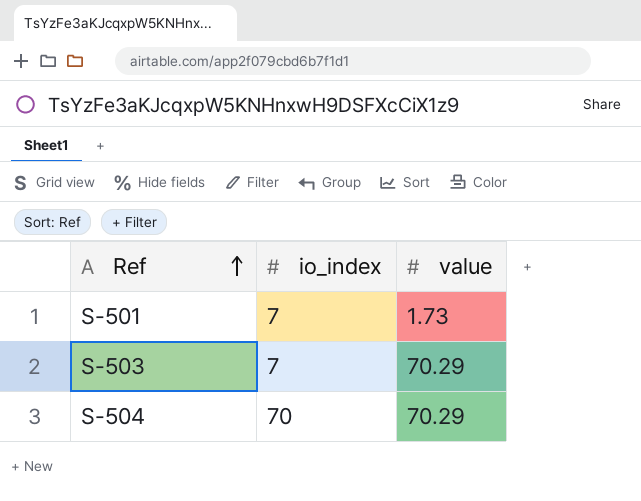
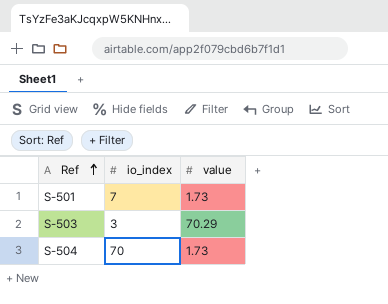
S-503 | io_index: 7 -> 3
S-504 | value: 70.29 -> 1.73

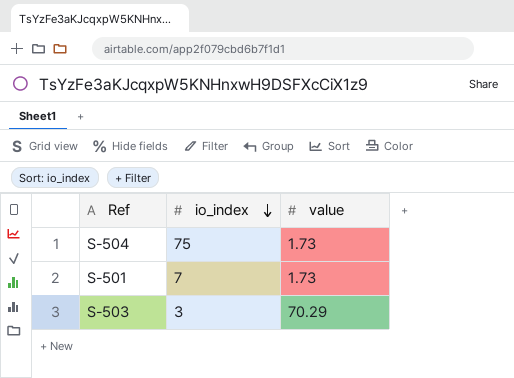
row order: Ref ascending -> io_index descending
S-504 | io_index: 70 -> 75

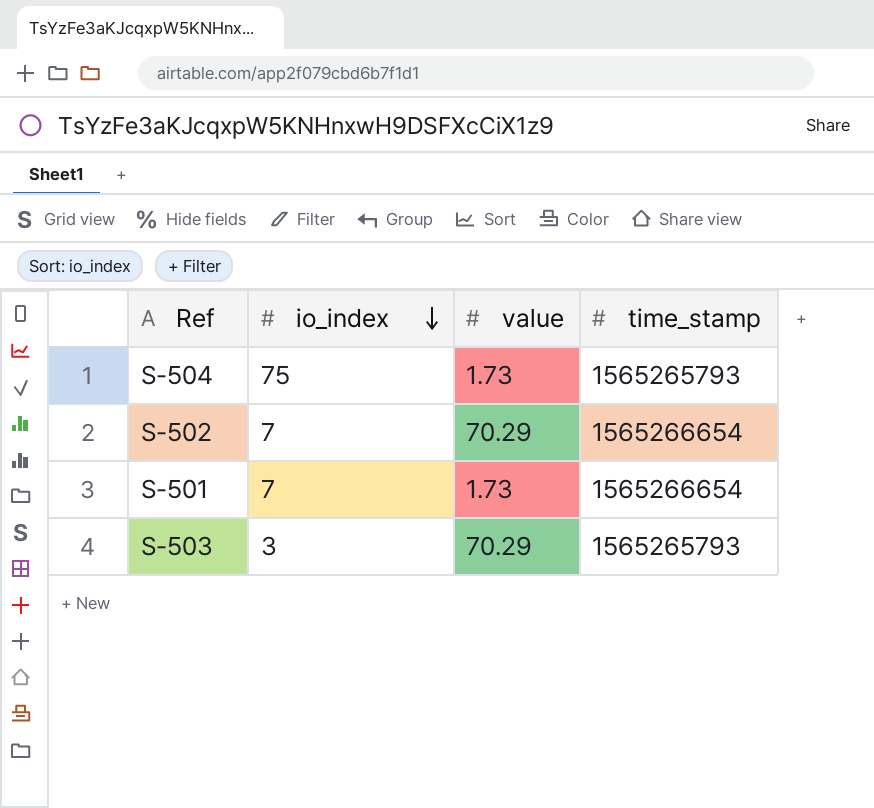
column time_stamp | position: none -> 4
row S-502: none -> 7 | 70.29 | 1565266654

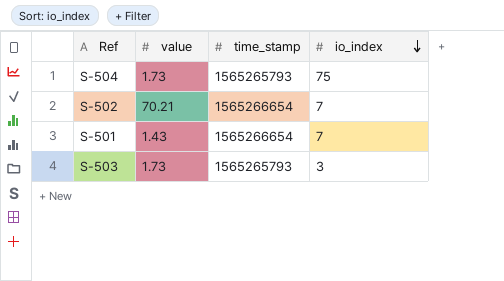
column io_index | position: 2 -> 4
S-502 | value: 70.29 -> 70.21
S-501 | value: 1.73 -> 1.43
S-503 | value: 70.29 -> 1.73

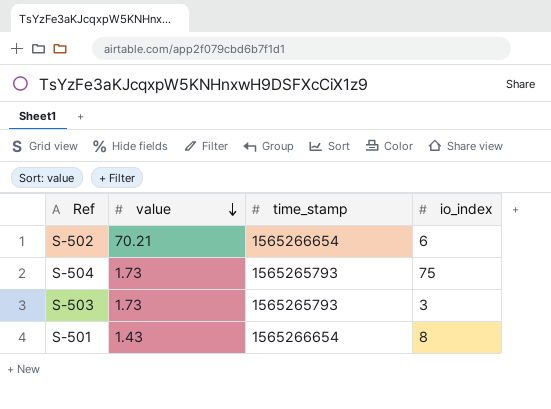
row order: io_index descending -> value descending
S-502 | io_index: 7 -> 6
S-501 | io_index: 7 -> 8

